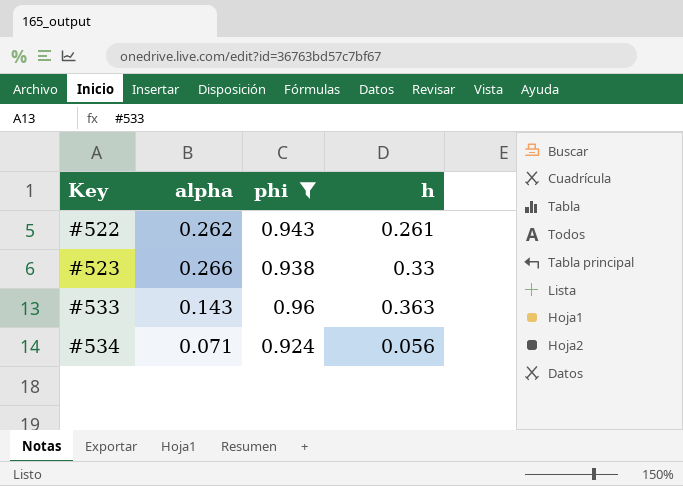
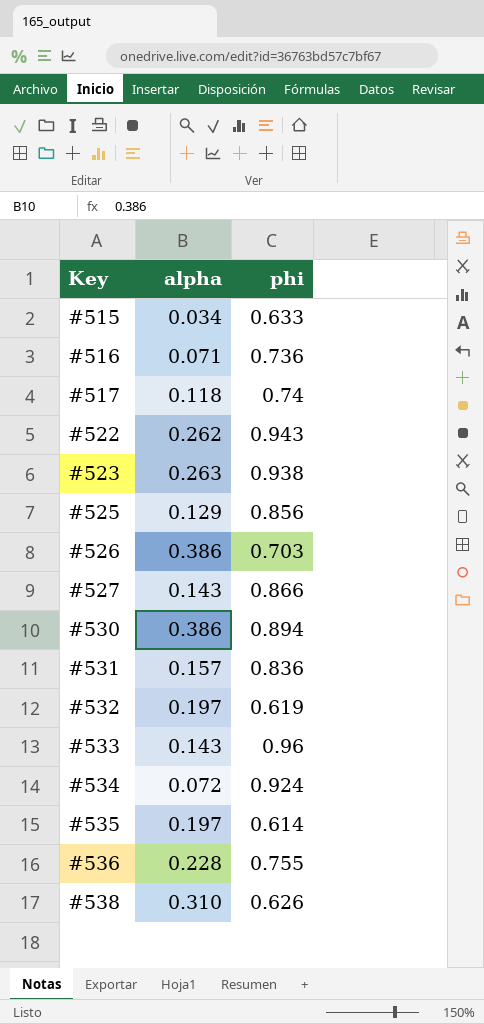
filter: phi >= 0.924 -> none
column h | position: 4 -> none
#523 | alpha: 0.266 -> 0.263
#534 | alpha: 0.071 -> 0.072

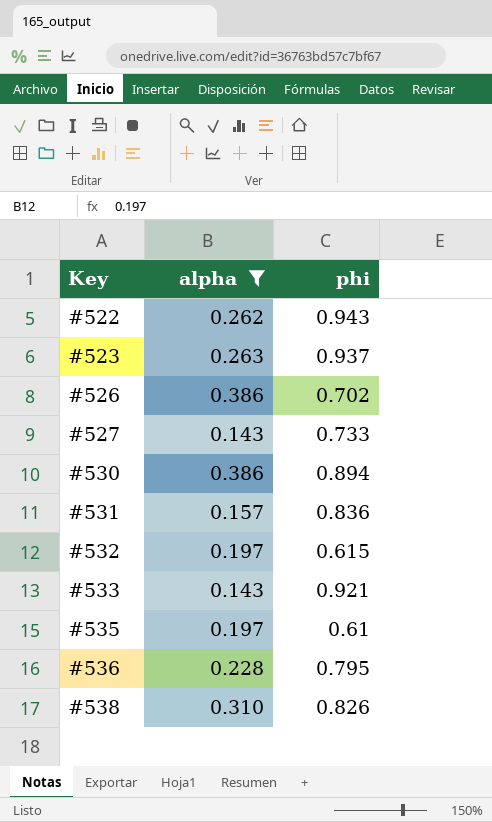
filter: none -> alpha >= 0.143
#523 | phi: 0.938 -> 0.937
#526 | phi: 0.703 -> 0.702
#527 | phi: 0.866 -> 0.733
#532 | phi: 0.619 -> 0.615
#533 | phi: 0.96 -> 0.921
#535 | phi: 0.614 -> 0.61
#536 | phi: 0.755 -> 0.795
#538 | phi: 0.626 -> 0.826

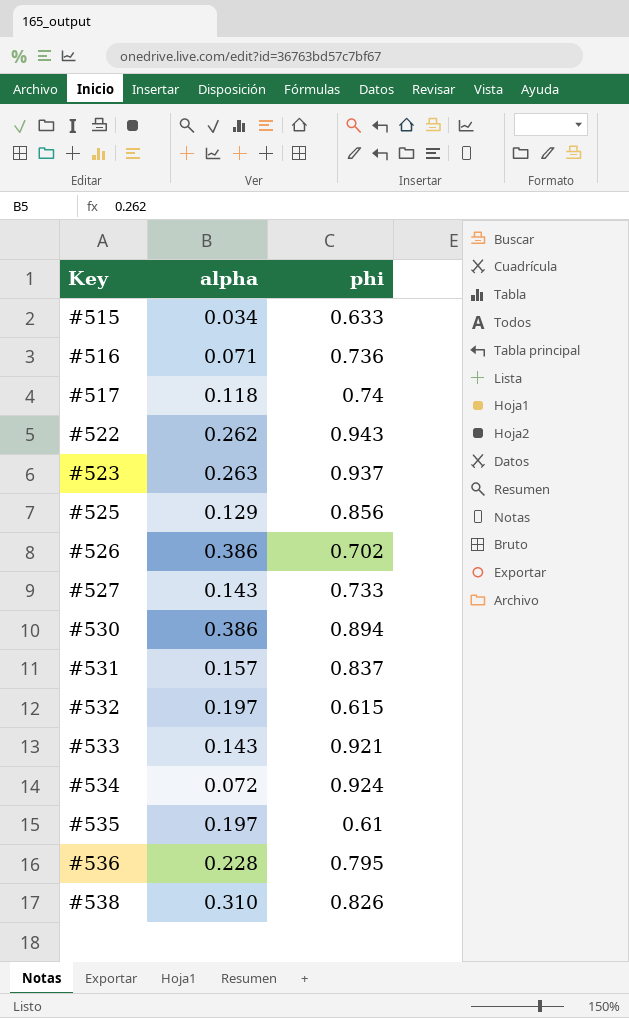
filter: alpha >= 0.143 -> none
#531 | phi: 0.836 -> 0.837

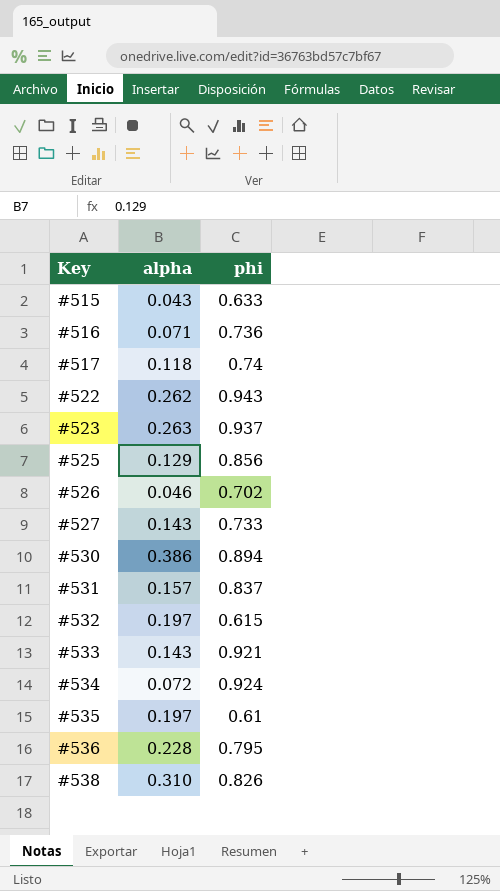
#515 | alpha: 0.034 -> 0.043
#526 | alpha: 0.386 -> 0.046

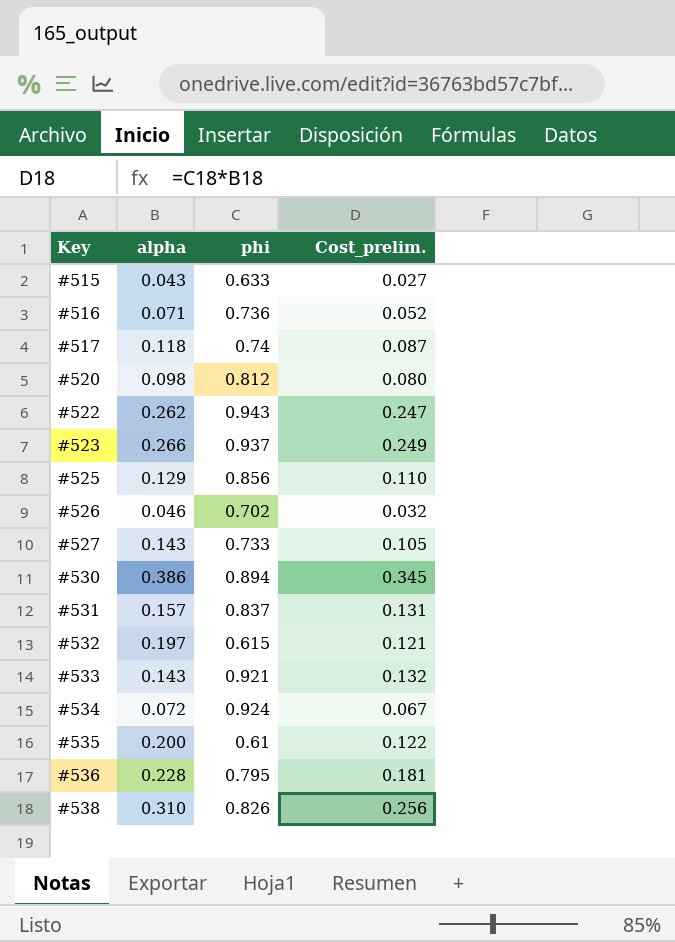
column Cost_prelim. | formula: none -> [alpha] * [phi]
row #520: none -> 0.098 | 0.812 | 0.080
#523 | alpha: 0.263 -> 0.266
#535 | alpha: 0.197 -> 0.200

